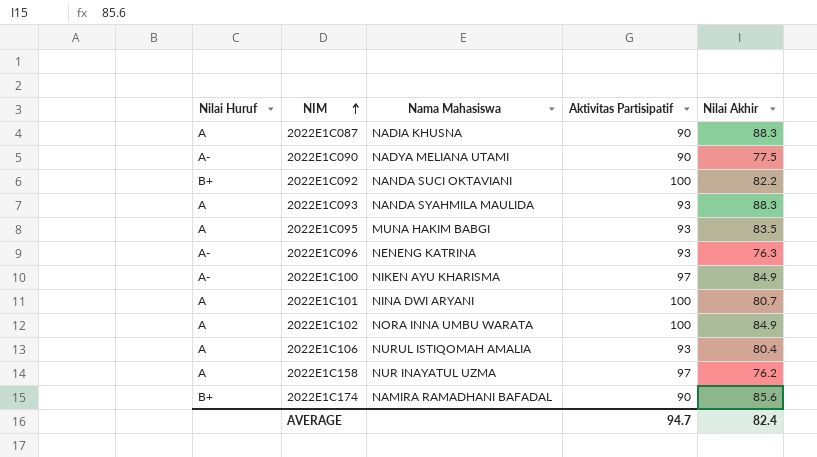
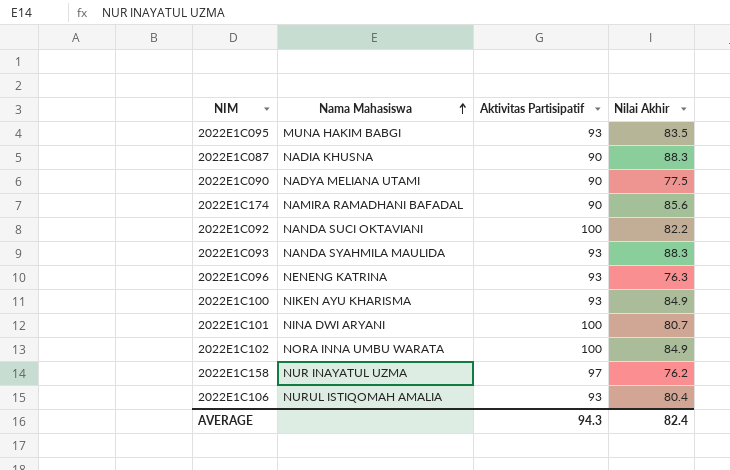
row order: NIM ascending -> Nama Mahasiswa ascending
column Nilai Huruf | position: 1 -> none
2022E1C100 | Aktivitas Partisipatif: 97 -> 93
AVERAGE | Aktivitas Partisipatif: 94.7 -> 94.3

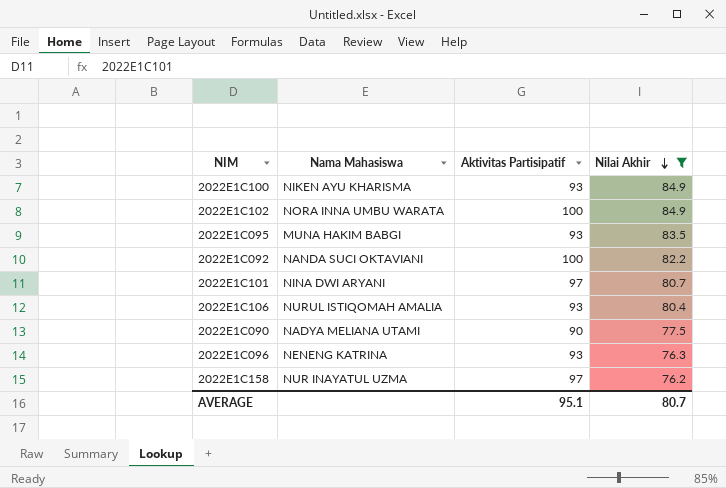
filter: none -> Nilai Akhir <= 84.9
row order: Nama Mahasiswa ascending -> Nilai Akhir descending
2022E1C101 | Aktivitas Partisipatif: 100 -> 97
AVERAGE | Aktivitas Partisipatif: 94.3 -> 95.1
AVERAGE | Nilai Akhir: 82.4 -> 80.7

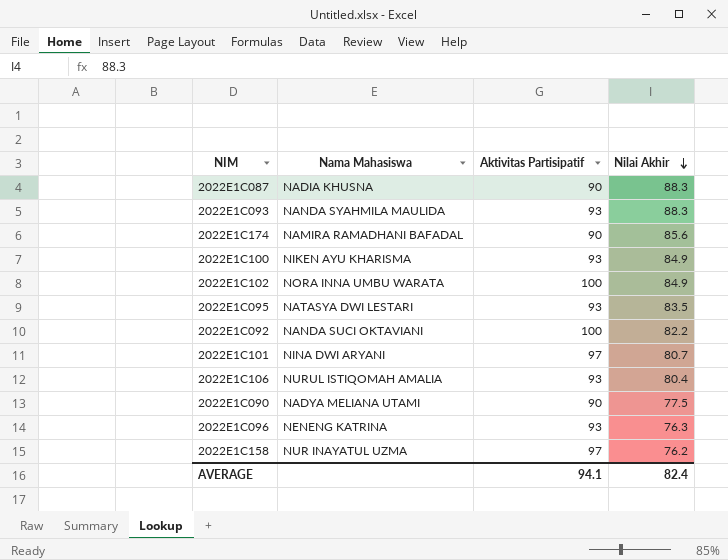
filter: Nilai Akhir <= 84.9 -> none
2022E1C095 | Nama Mahasiswa: MUNA HAKIM BABGI -> NATASYA DWI LESTARI
AVERAGE | Aktivitas Partisipatif: 95.1 -> 94.1
AVERAGE | Nilai Akhir: 80.7 -> 82.4

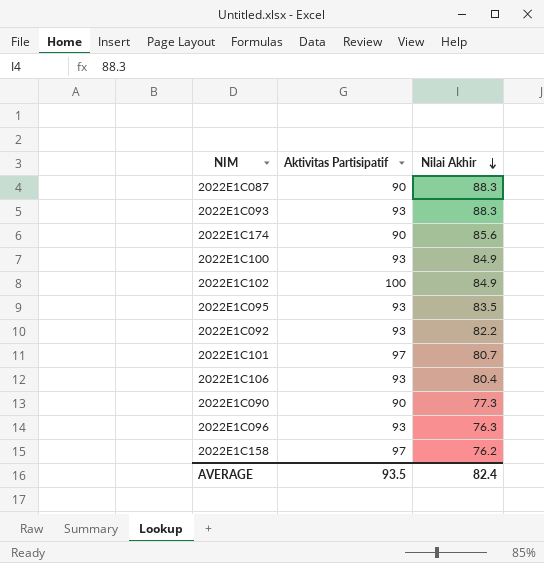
column Nama Mahasiswa | position: 2 -> none
2022E1C092 | Aktivitas Partisipatif: 100 -> 93
2022E1C090 | Nilai Akhir: 77.5 -> 77.3
AVERAGE | Aktivitas Partisipatif: 94.1 -> 93.5

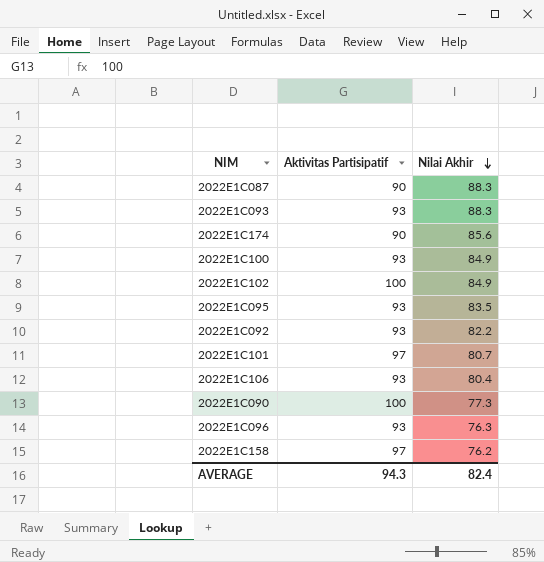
2022E1C090 | Aktivitas Partisipatif: 90 -> 100
AVERAGE | Aktivitas Partisipatif: 93.5 -> 94.3

